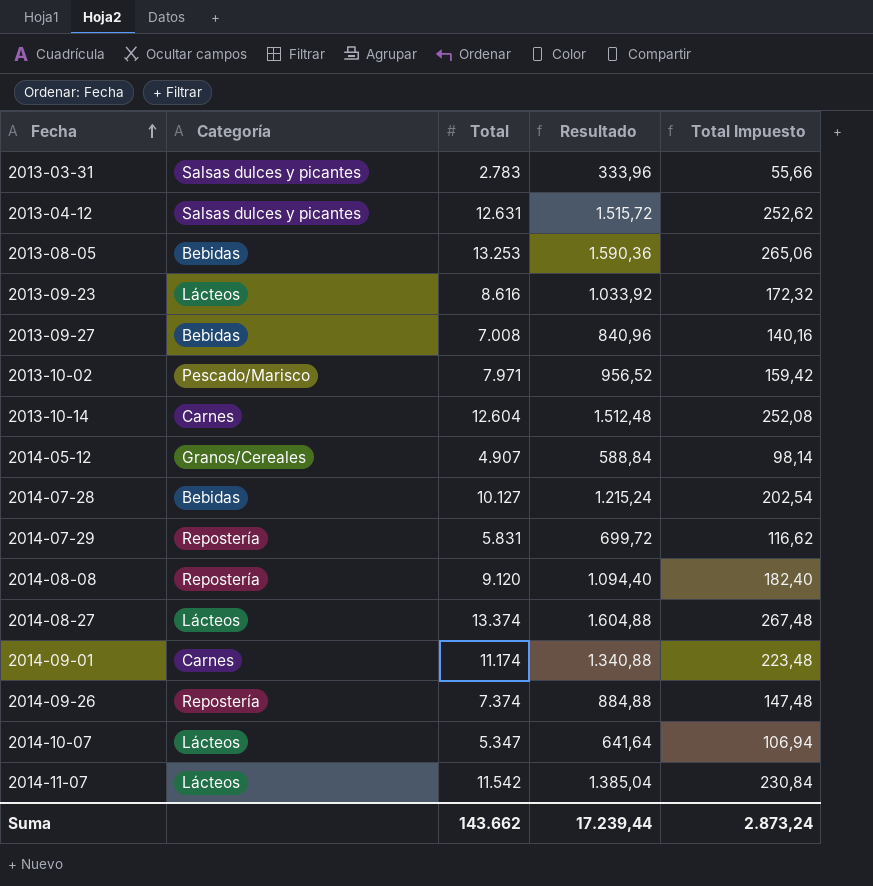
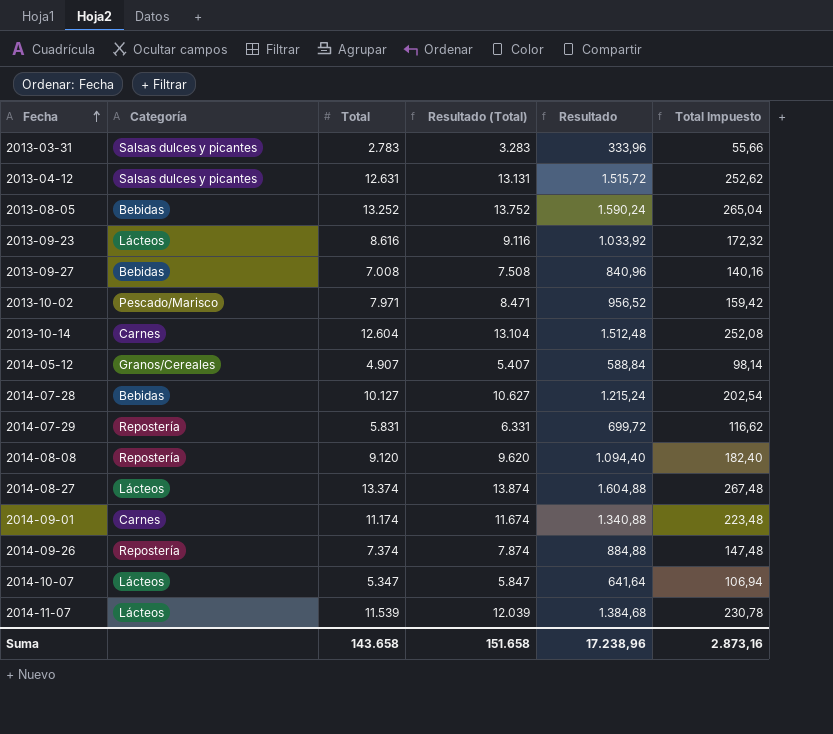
column Resultado (Total) | formula: none -> [Total] + 500
2013-08-05 | Total: 13.253 -> 13.252
2013-08-05 | Resultado: 1.590,36 -> 1.590,24
2013-08-05 | Total Impuesto: 265,06 -> 265,04
2014-11-07 | Total: 11.542 -> 11.539
2014-11-07 | Resultado: 1.385,04 -> 1.384,68
2014-11-07 | Total Impuesto: 230,84 -> 230,78
Suma | Total: 143.662 -> 143.658
Suma | Resultado: 17.239,44 -> 17.238,96
Suma | Total Impuesto: 2.873,24 -> 2.873,16

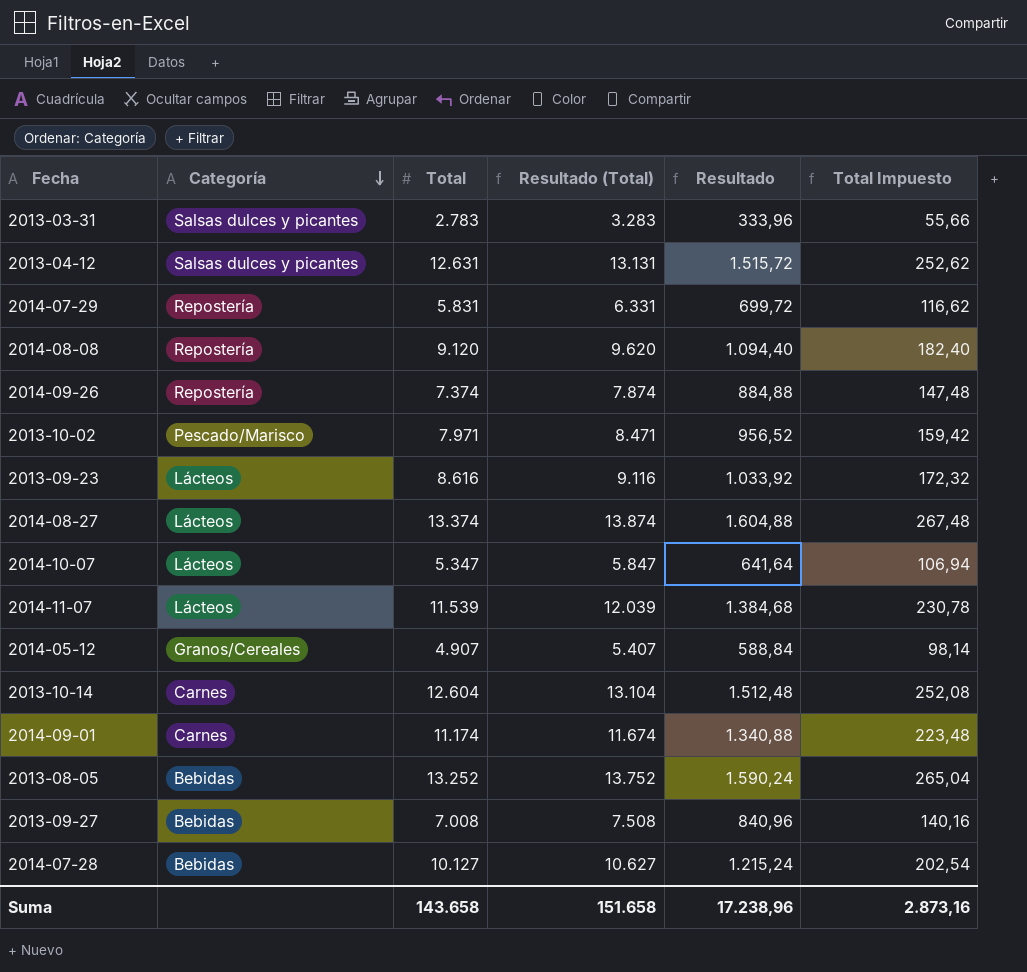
row order: Fecha ascending -> Categoría descending

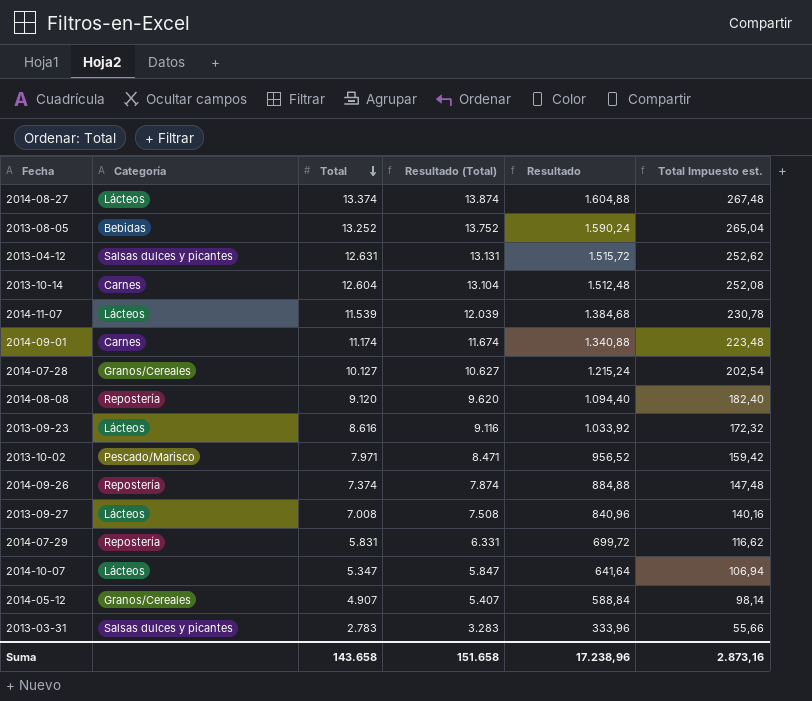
row order: Categoría descending -> Total descending
column name: Total Impuesto -> Total Impuesto est.
2014-07-28 | Categoría: Bebidas -> Granos/Cereales
2013-09-27 | Categoría: Bebidas -> Lácteos

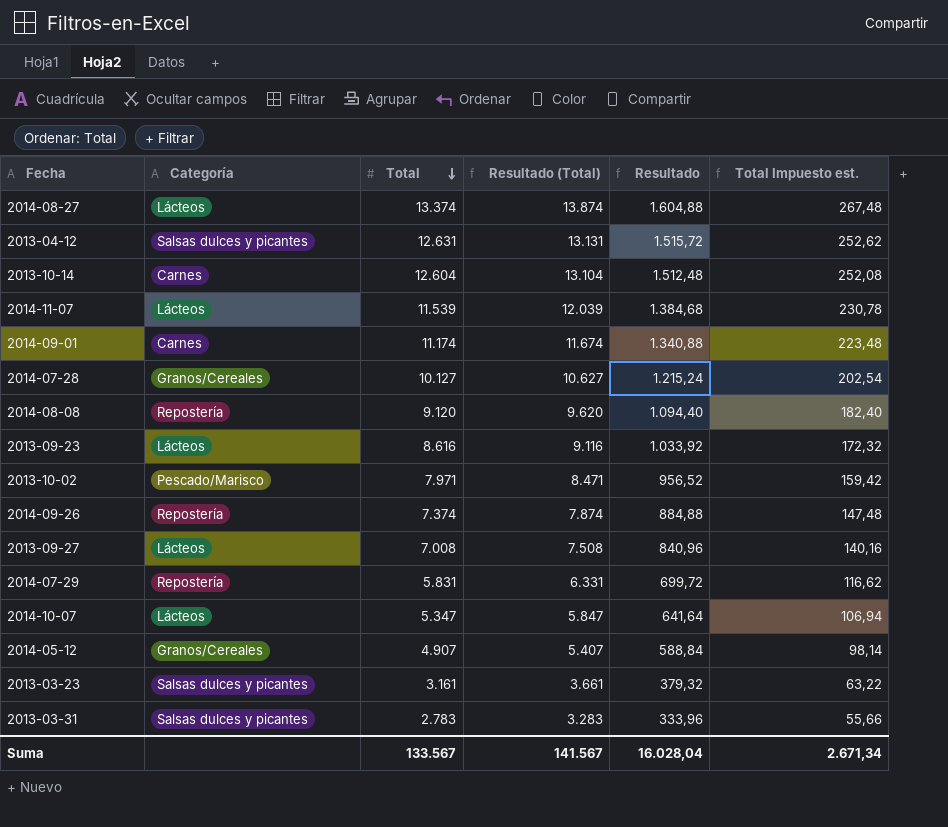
row 2013-08-05: Bebidas | 13.252 | 13.752 | 1.590,24 | 265,04 -> none
row 2013-03-23: none -> Salsas dulces y picantes | 3.161 | 3.661 | 379,32 | 63,22
Suma | Total: 143.658 -> 133.567
Suma | Resultado (Total): 151.658 -> 141.567
Suma | Resultado: 17.238,96 -> 16.028,04
Suma | Total Impuesto est.: 2.873,16 -> 2.671,34

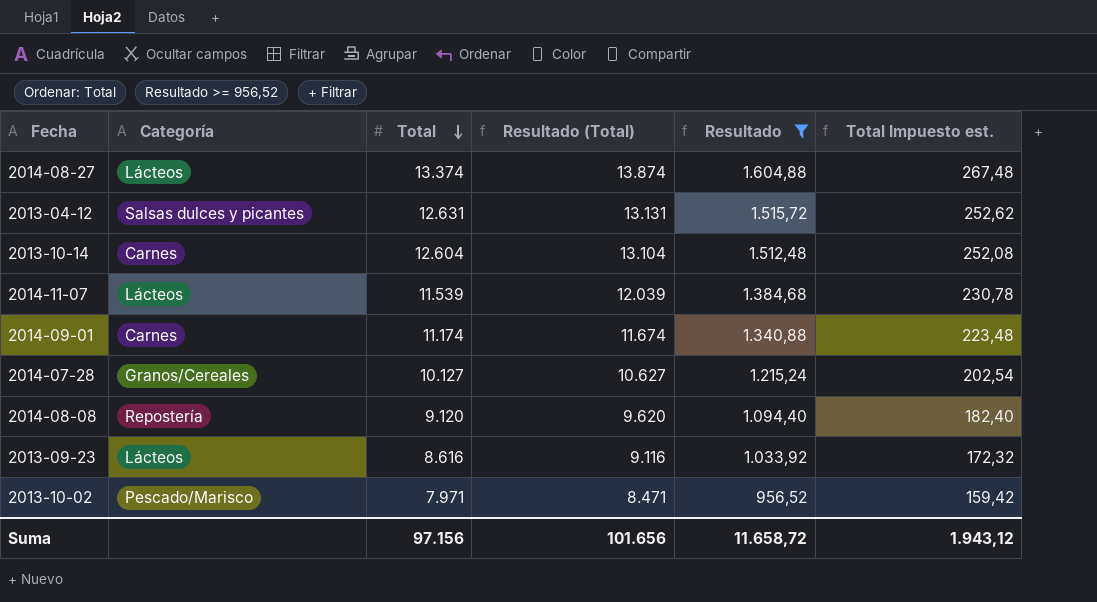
filter: none -> Resultado >= 956,52
Suma | Total: 133.567 -> 97.156
Suma | Resultado (Total): 141.567 -> 101.656
Suma | Resultado: 16.028,04 -> 11.658,72
Suma | Total Impuesto est.: 2.671,34 -> 1.943,12

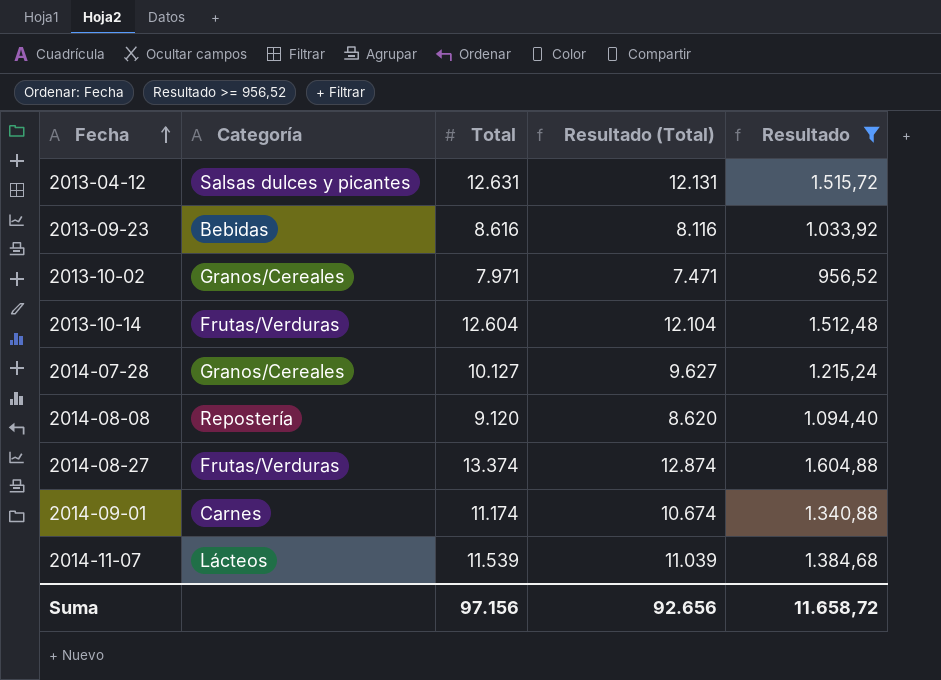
row order: Total descending -> Fecha ascending
column Total Impuesto est. | formula: [Total] * 0,02 -> none
column Resultado (Total) | formula: [Total] + 500 -> [Total] - 500
2013-09-23 | Categoría: Lácteos -> Bebidas
2013-10-02 | Categoría: Pescado/Marisco -> Granos/Cereales
2013-10-14 | Categoría: Carnes -> Frutas/Verduras
2014-08-27 | Categoría: Lácteos -> Frutas/Verduras
Suma | Resultado (Total): 101.656 -> 92.656

